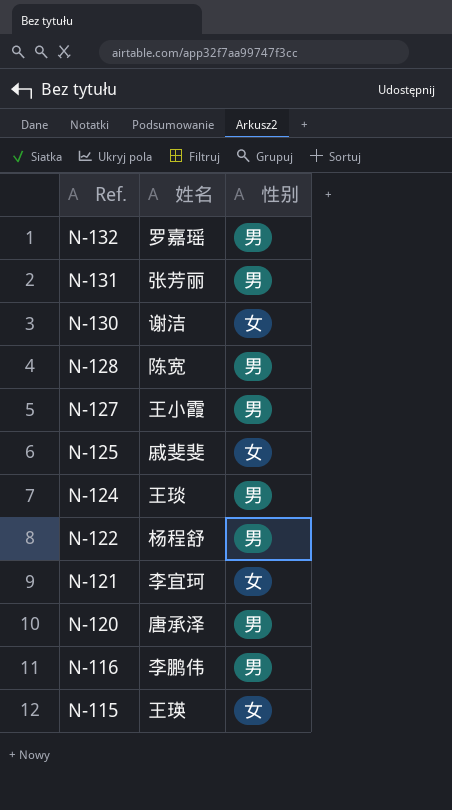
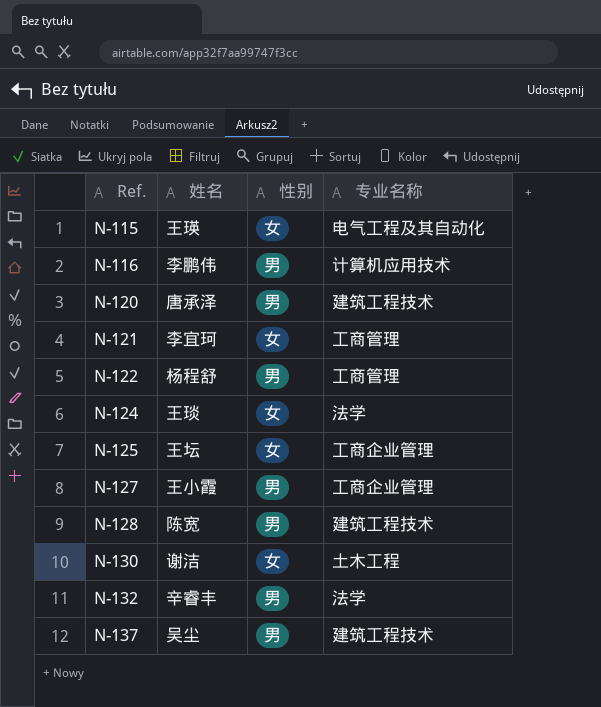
row order: Ref. descending -> Ref. ascending
column 专业名称 | position: none -> 4
row N-131: 张芳丽 | 男 -> none
N-124 | 性别: 男 -> 女
N-125 | 姓名: 戚斐斐 -> 王坛
N-132 | 姓名: 罗嘉瑶 -> 辛睿丰
row N-137: none -> 吴尘 | 男 | 建筑工程技术

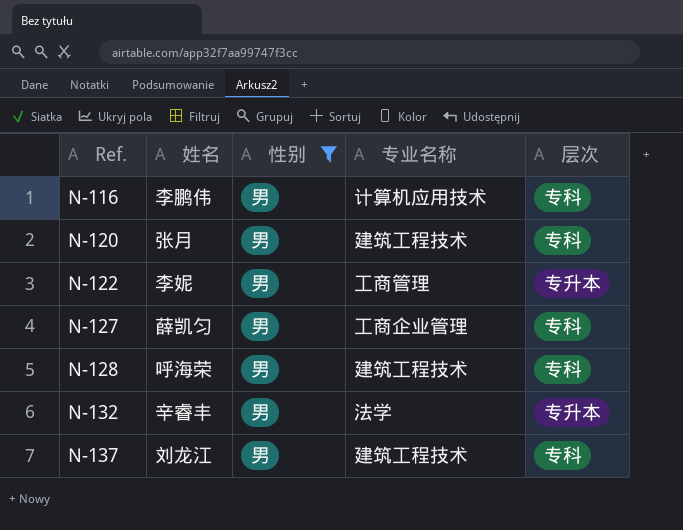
filter: none -> 性别 = 男
column 层次 | position: none -> 5
N-120 | 姓名: 唐承泽 -> 张月
N-122 | 姓名: 杨程舒 -> 李妮
N-127 | 姓名: 王小霞 -> 薛凯匀
N-128 | 姓名: 陈宽 -> 呼海荣
N-137 | 姓名: 吴尘 -> 刘龙江

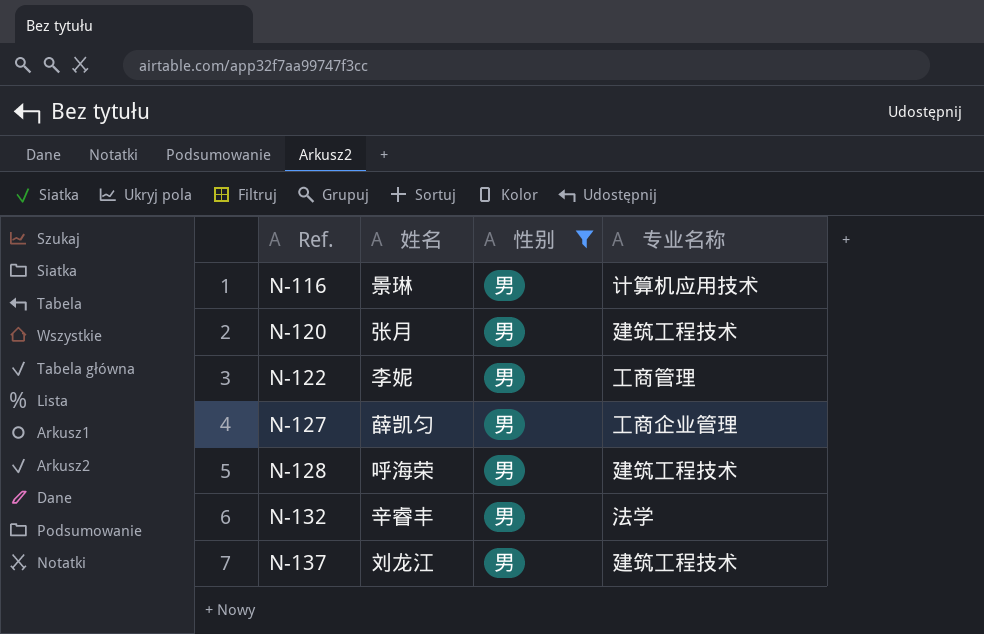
column 层次 | position: 5 -> none
N-116 | 姓名: 李鹏伟 -> 景琳

